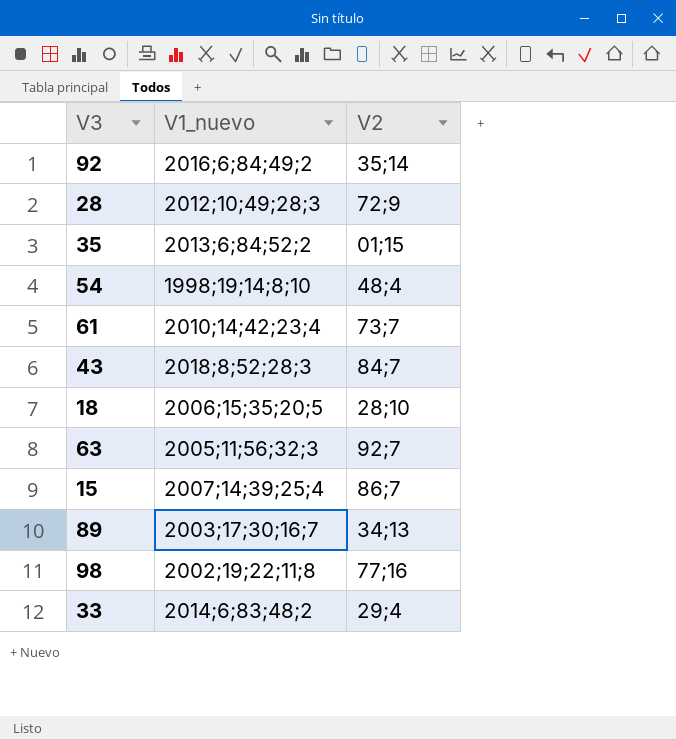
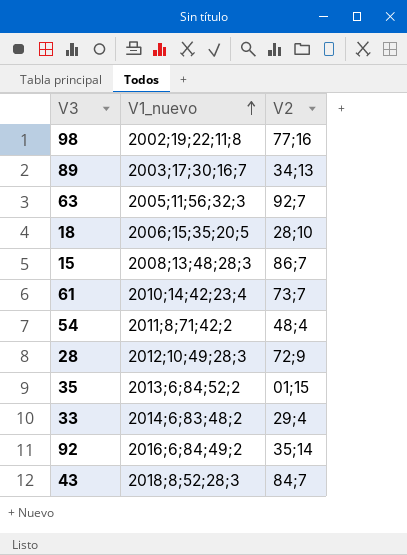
row order: none -> V1_nuevo ascending
15 | V1_nuevo: 2007;14;39;25;4 -> 2008;13;48;28;3
54 | V1_nuevo: 1998;19;14;8;10 -> 2011;8;71;42;2

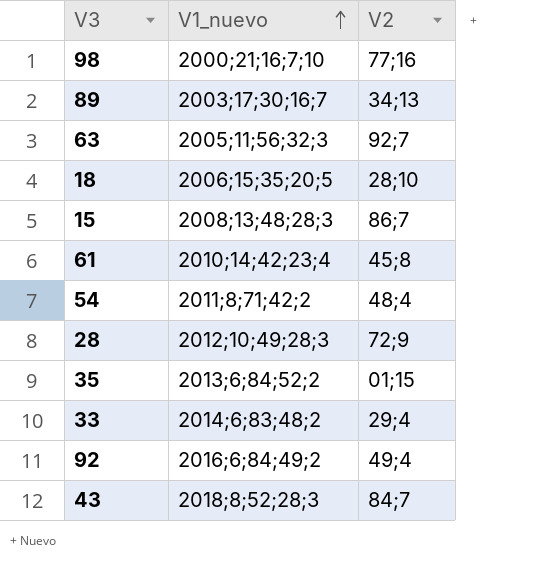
98 | V1_nuevo: 2002;19;22;11;8 -> 2000;21;16;7;10
61 | V2: 73;7 -> 45;8
92 | V2: 35;14 -> 49;4

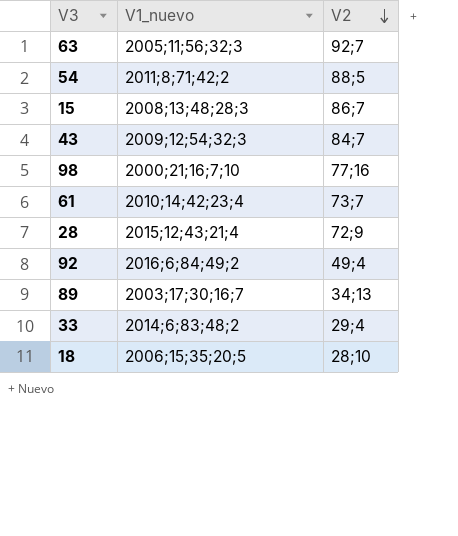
row order: V1_nuevo ascending -> V2 descending
row 35: 2013;6;84;52;2 | 01;15 -> none
54 | V2: 48;4 -> 88;5
43 | V1_nuevo: 2018;8;52;28;3 -> 2009;12;54;32;3
61 | V2: 45;8 -> 73;7
28 | V1_nuevo: 2012;10;49;28;3 -> 2015;12;43;21;4

